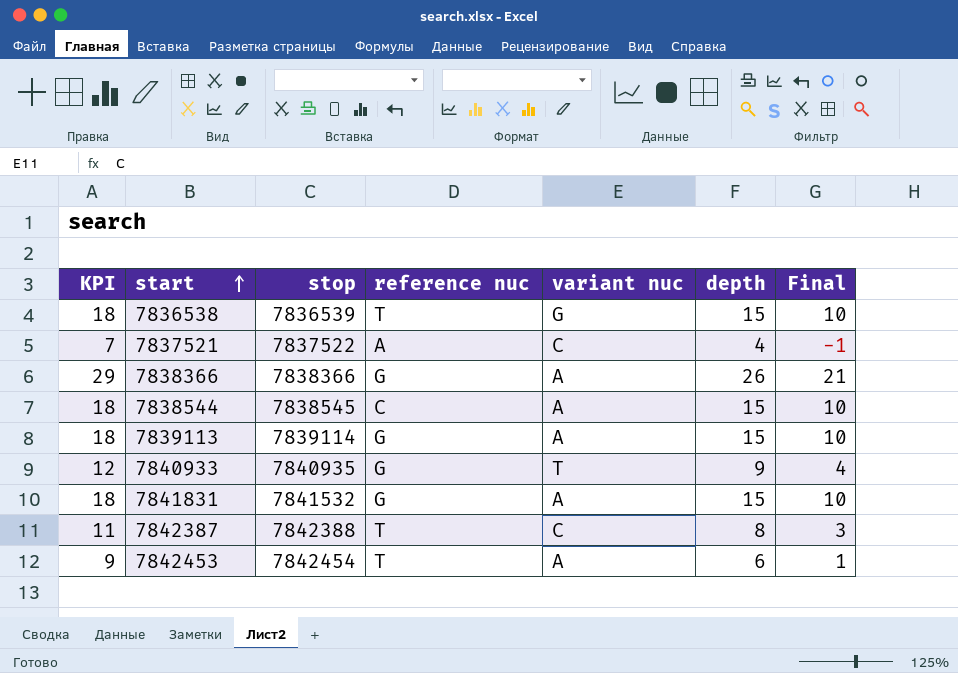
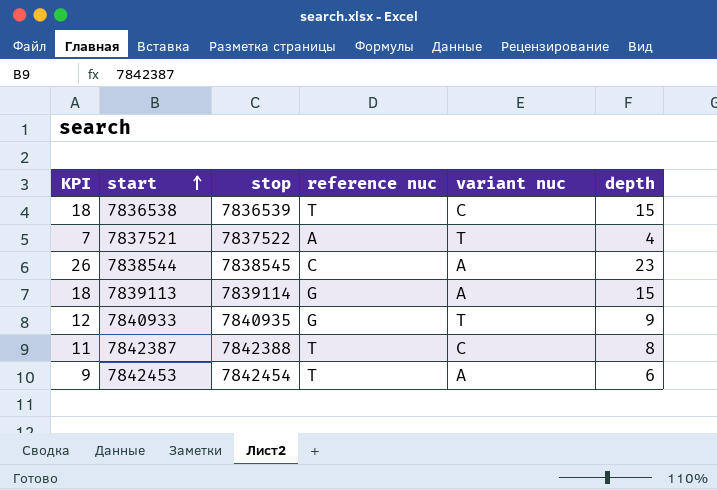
column Final | formula: [depth] - 5 -> none
row 7838366: 29 | 7838366 | G | A | 26 | 21 -> none
row 7841831: 18 | 7841532 | G | A | 15 | 10 -> none
7836538 | variant nuc: G -> C
7837521 | variant nuc: C -> T
7838544 | KPI: 18 -> 26
7838544 | depth: 15 -> 23

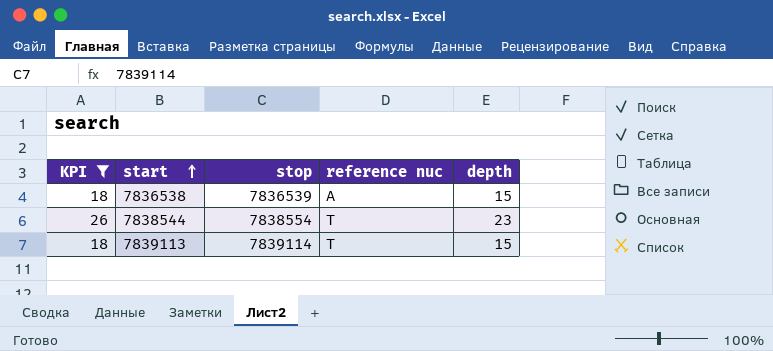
filter: none -> KPI >= 18
column variant nuc | position: 5 -> none
7836538 | reference nuc: T -> A
7838544 | stop: 7838545 -> 7838554
7838544 | reference nuc: C -> T
7839113 | reference nuc: G -> T

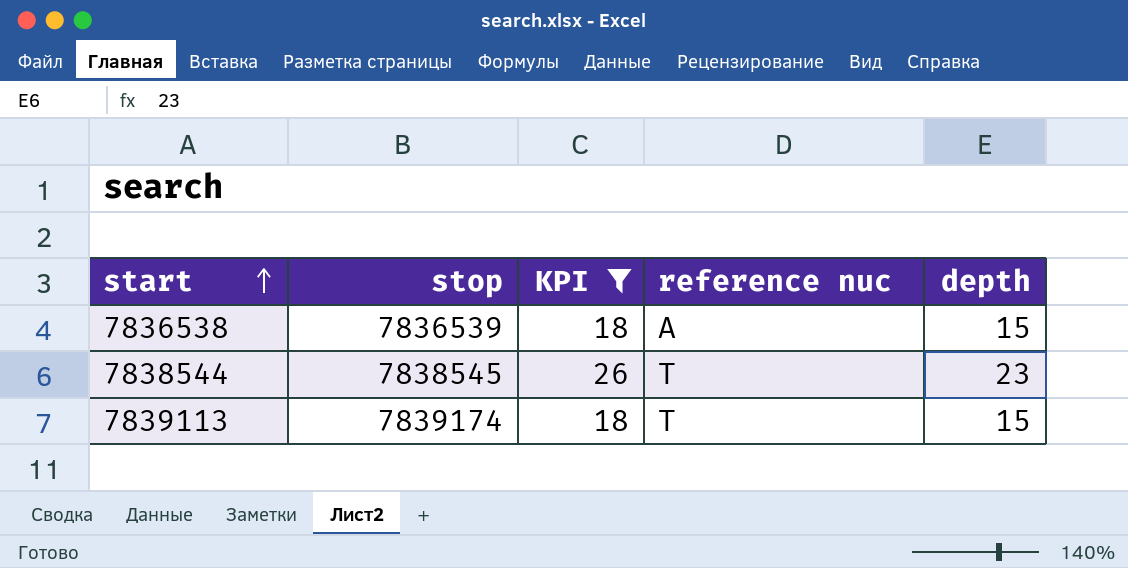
column KPI | position: 1 -> 3
7838544 | stop: 7838554 -> 7838545
7839113 | stop: 7839114 -> 7839174

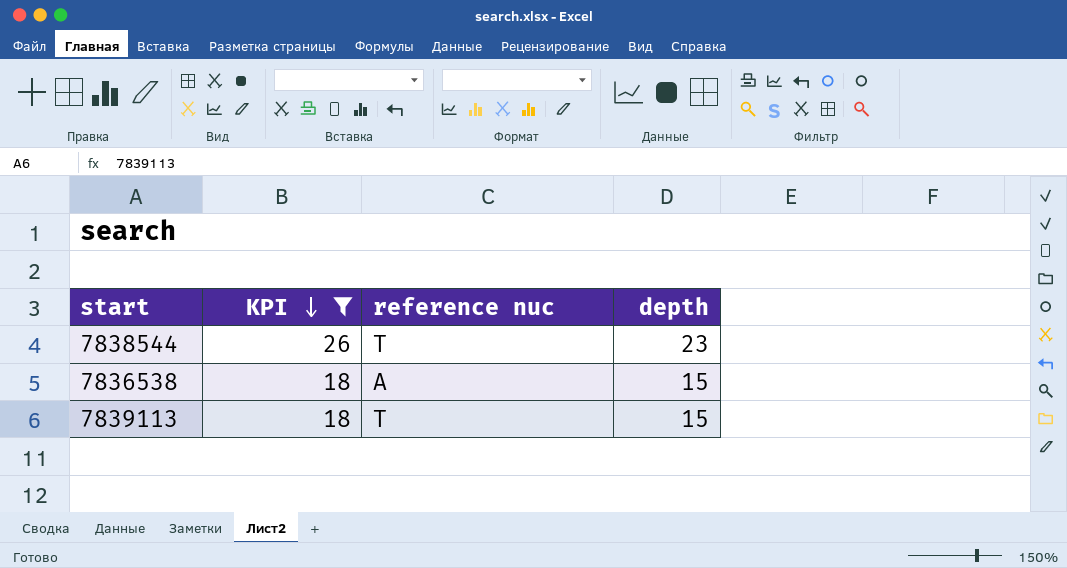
row order: start ascending -> KPI descending
column stop | position: 2 -> none

